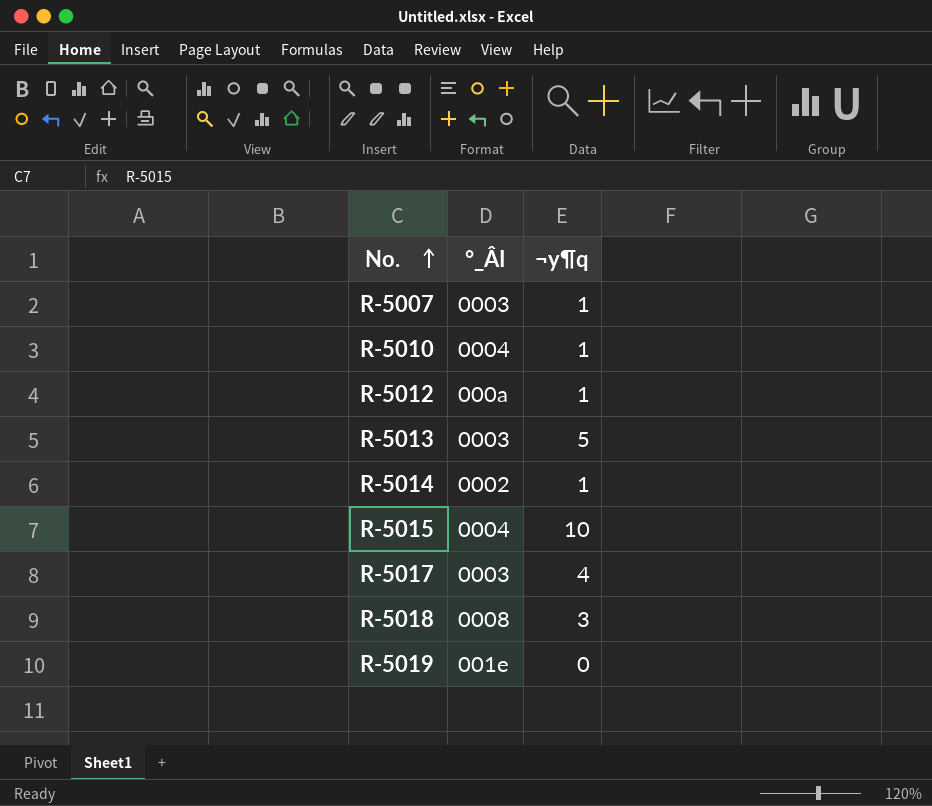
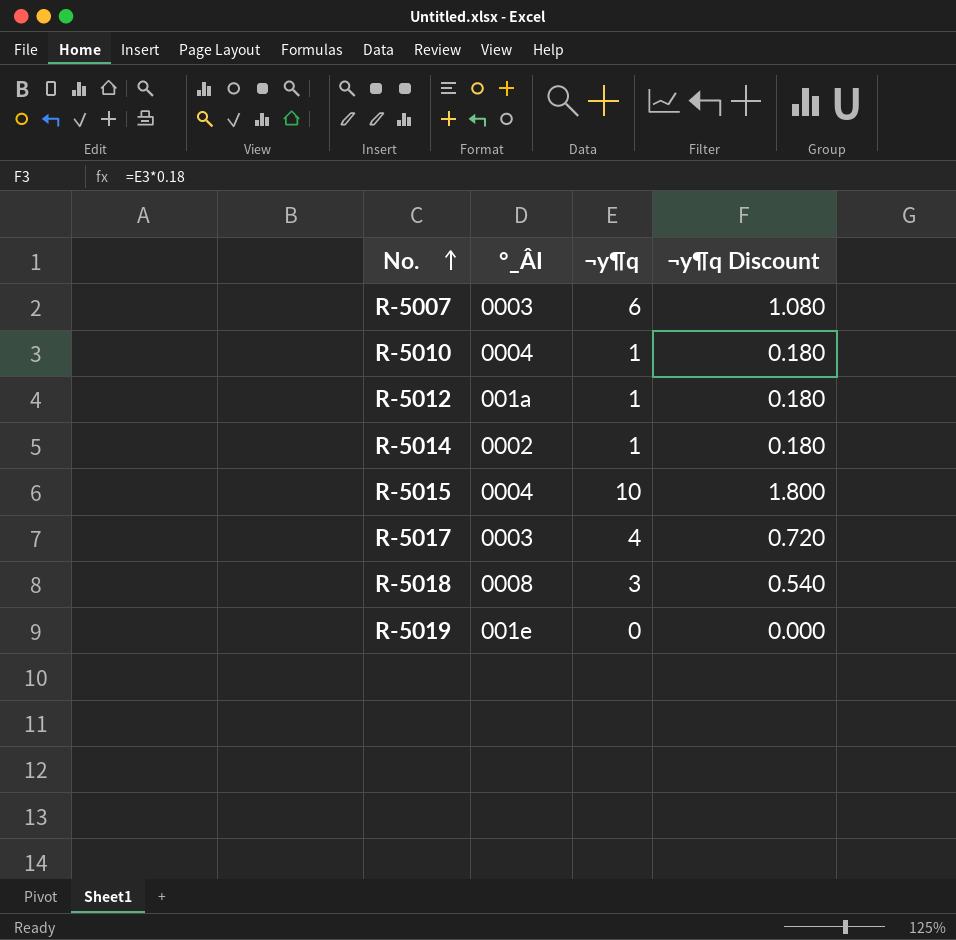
column ¬y¶q Discount | formula: none -> [¬y¶q] * 0.18
row R-5013: 0003 | 5 -> none
R-5007 | ¬y¶q: 1 -> 6
R-5012 | °_ÂI: 000a -> 001a

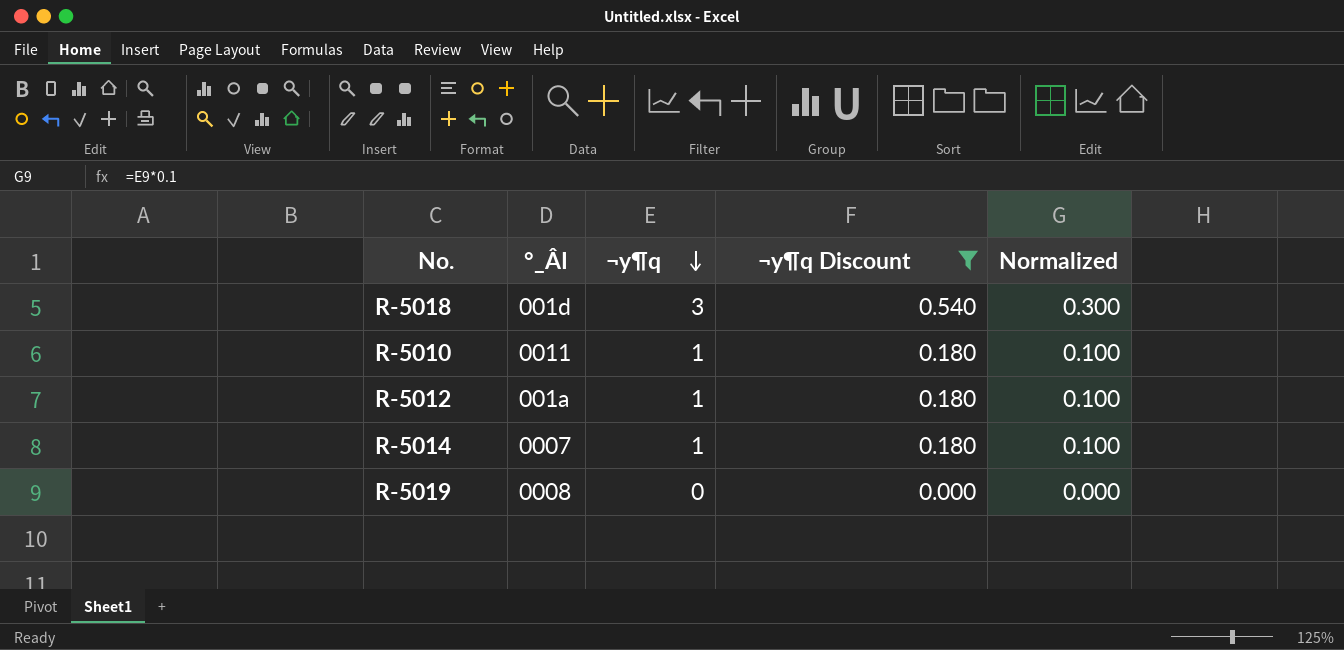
filter: none -> ¬y¶q Discount <= 0.540
row order: No. ascending -> ¬y¶q descending
column Normalized | formula: none -> [¬y¶q] * 0.1
R-5018 | °_ÂI: 0008 -> 001d
R-5010 | °_ÂI: 0004 -> 0011
R-5014 | °_ÂI: 0002 -> 0007
R-5019 | °_ÂI: 001e -> 0008

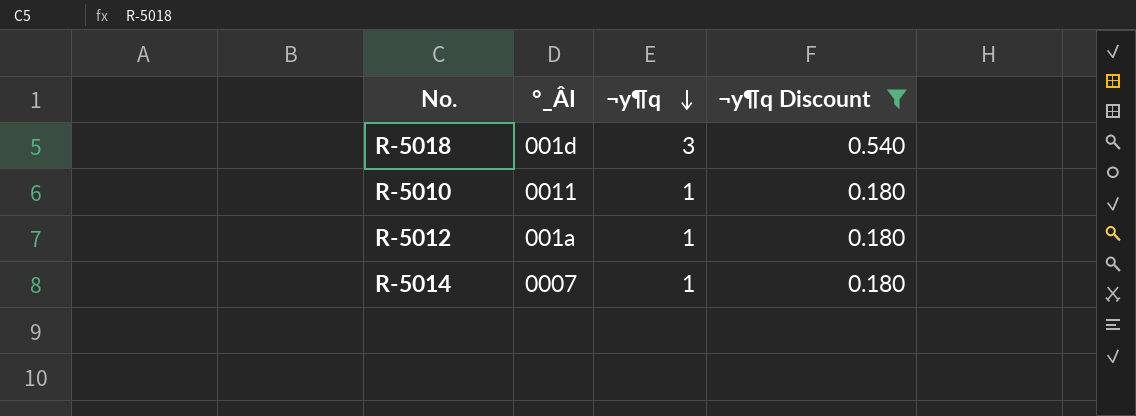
column Normalized | formula: [¬y¶q] * 0.1 -> none
row R-5019: 0008 | 0 | 0.000 | 0.000 -> none

